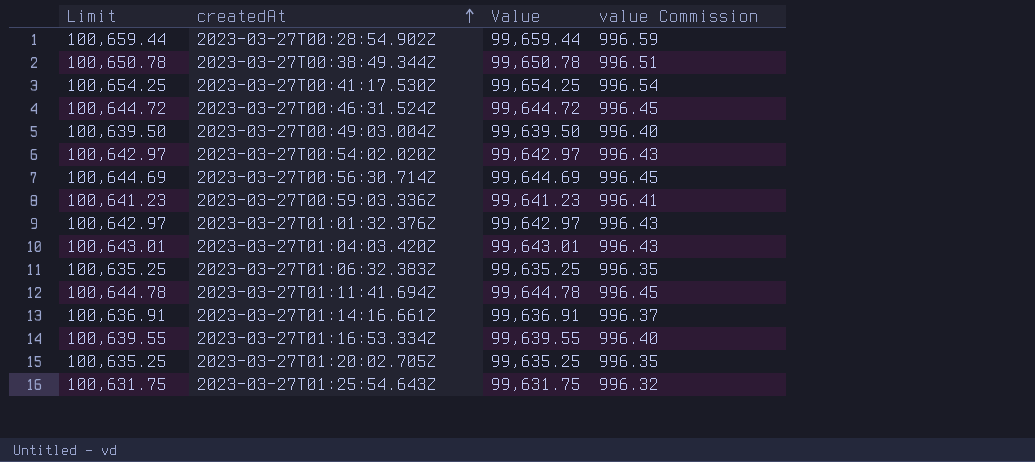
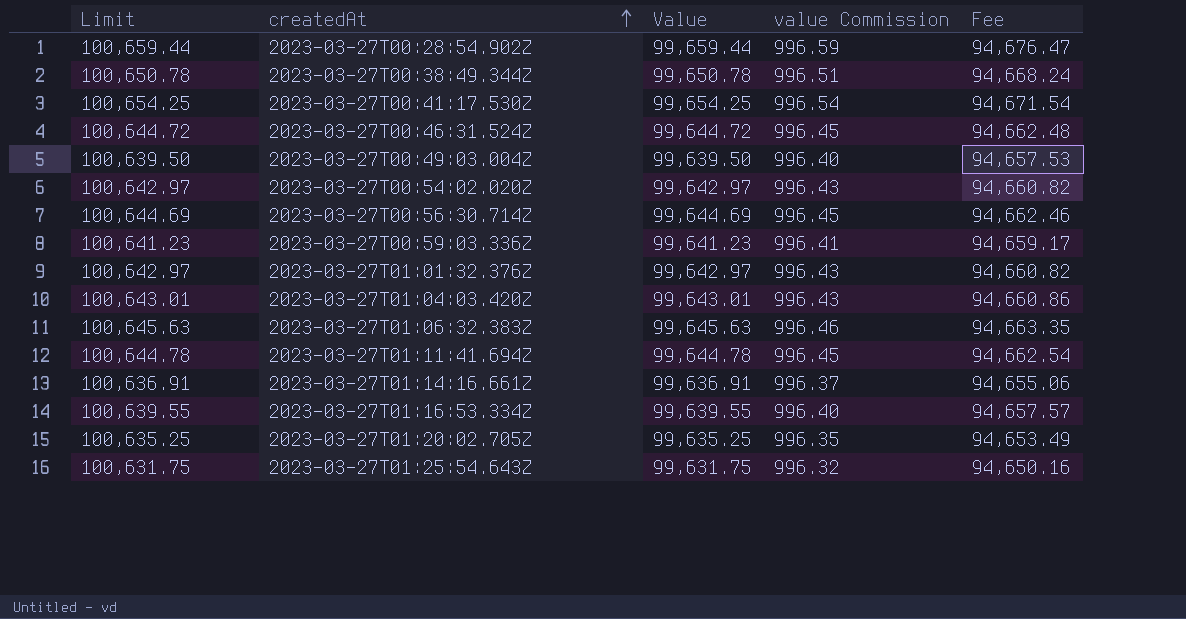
column Fee | formula: none -> [Value] * 0.95
2023-03-27T01:06:32.383Z | Limit: 100,635.25 -> 100,645.63
2023-03-27T01:06:32.383Z | Value: 99,635.25 -> 99,645.63
2023-03-27T01:06:32.383Z | value Commission: 996.35 -> 996.46

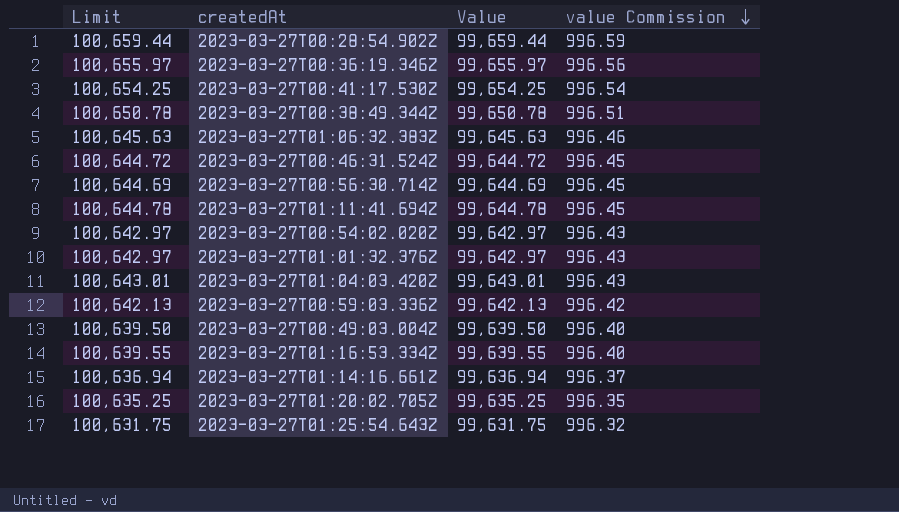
row order: createdAt ascending -> value Commission descending
column Fee | formula: [Value] * 0.95 -> none
row 2023-03-27T00:36:19.346Z: none -> 100,655.97 | 99,655.97 | 996.56
2023-03-27T00:59:03.336Z | Limit: 100,641.23 -> 100,642.13
2023-03-27T00:59:03.336Z | Value: 99,641.23 -> 99,642.13
2023-03-27T00:59:03.336Z | value Commission: 996.41 -> 996.42
2023-03-27T01:14:16.661Z | Limit: 100,636.91 -> 100,636.94
2023-03-27T01:14:16.661Z | Value: 99,636.91 -> 99,636.94

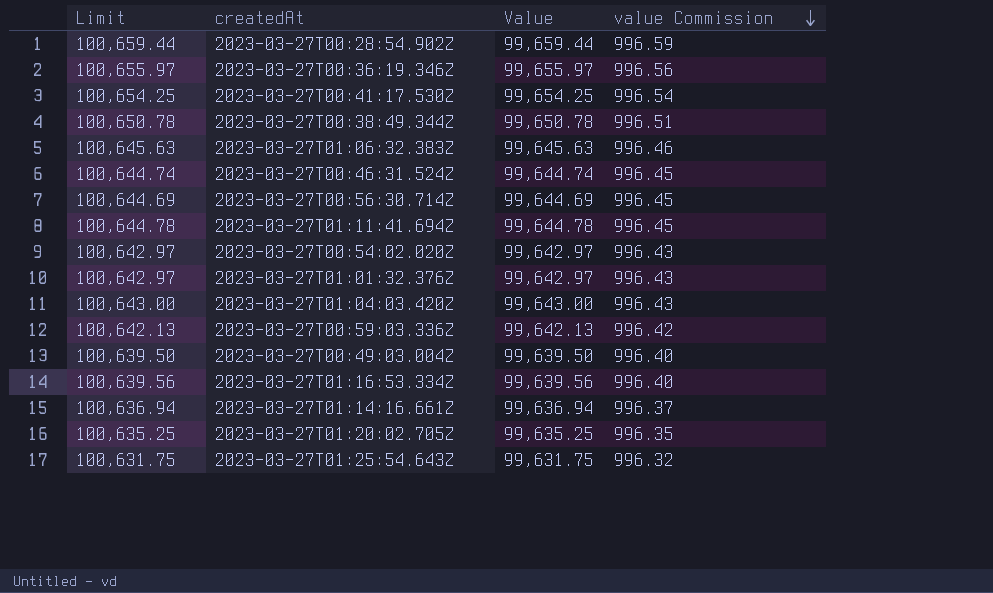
2023-03-27T00:46:31.524Z | Limit: 100,644.72 -> 100,644.74
2023-03-27T00:46:31.524Z | Value: 99,644.72 -> 99,644.74
2023-03-27T01:04:03.420Z | Limit: 100,643.01 -> 100,643.00
2023-03-27T01:04:03.420Z | Value: 99,643.01 -> 99,643.00
2023-03-27T01:16:53.334Z | Limit: 100,639.55 -> 100,639.56
2023-03-27T01:16:53.334Z | Value: 99,639.55 -> 99,639.56

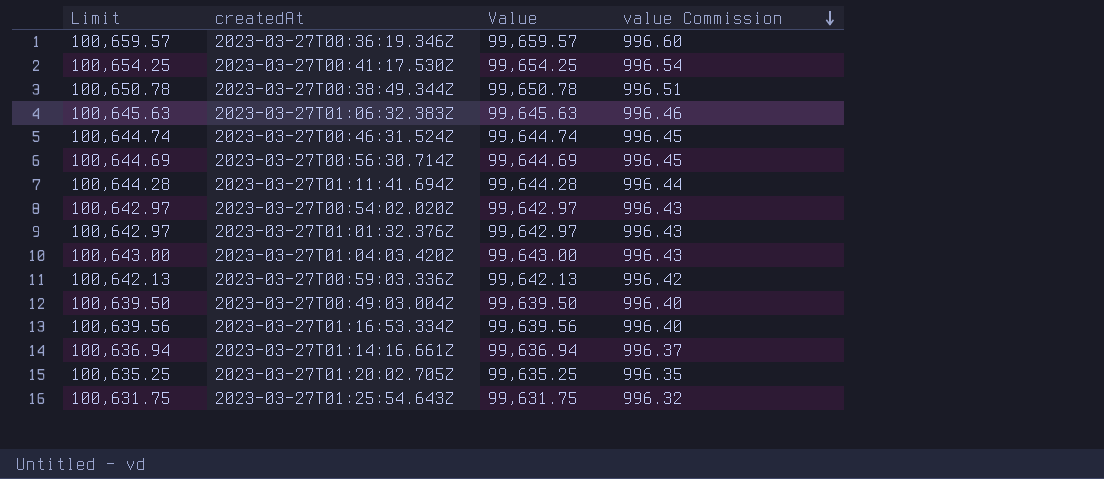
row 2023-03-27T00:28:54.902Z: 100,659.44 | 99,659.44 | 996.59 -> none
2023-03-27T00:36:19.346Z | Limit: 100,655.97 -> 100,659.57
2023-03-27T00:36:19.346Z | Value: 99,655.97 -> 99,659.57
2023-03-27T00:36:19.346Z | value Commission: 996.56 -> 996.60
2023-03-27T01:11:41.694Z | Limit: 100,644.78 -> 100,644.28
2023-03-27T01:11:41.694Z | Value: 99,644.78 -> 99,644.28
2023-03-27T01:11:41.694Z | value Commission: 996.45 -> 996.44

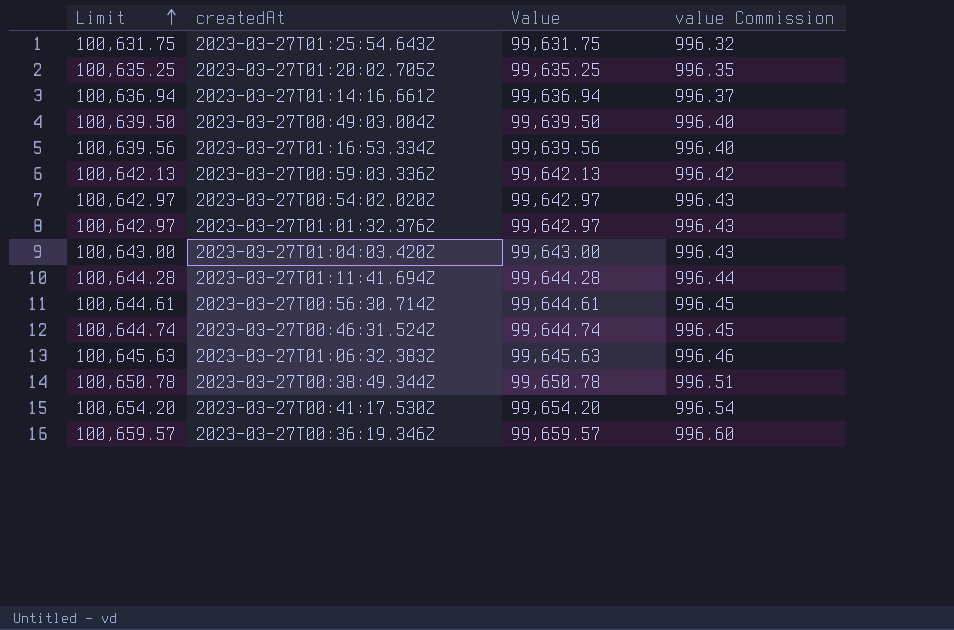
row order: value Commission descending -> Limit ascending
2023-03-27T00:56:30.714Z | Limit: 100,644.69 -> 100,644.61
2023-03-27T00:56:30.714Z | Value: 99,644.69 -> 99,644.61
2023-03-27T00:41:17.530Z | Limit: 100,654.25 -> 100,654.20
2023-03-27T00:41:17.530Z | Value: 99,654.25 -> 99,654.20

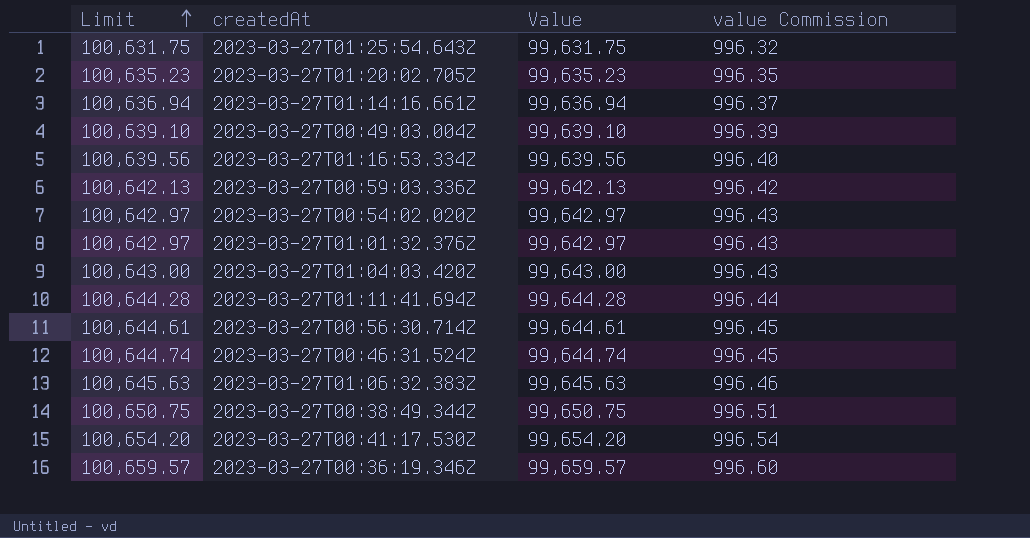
2023-03-27T01:20:02.705Z | Limit: 100,635.25 -> 100,635.23
2023-03-27T01:20:02.705Z | Value: 99,635.25 -> 99,635.23
2023-03-27T00:49:03.004Z | Limit: 100,639.50 -> 100,639.10
2023-03-27T00:49:03.004Z | Value: 99,639.50 -> 99,639.10
2023-03-27T00:49:03.004Z | value Commission: 996.40 -> 996.39
2023-03-27T00:38:49.344Z | Limit: 100,650.78 -> 100,650.75
2023-03-27T00:38:49.344Z | Value: 99,650.78 -> 99,650.75

